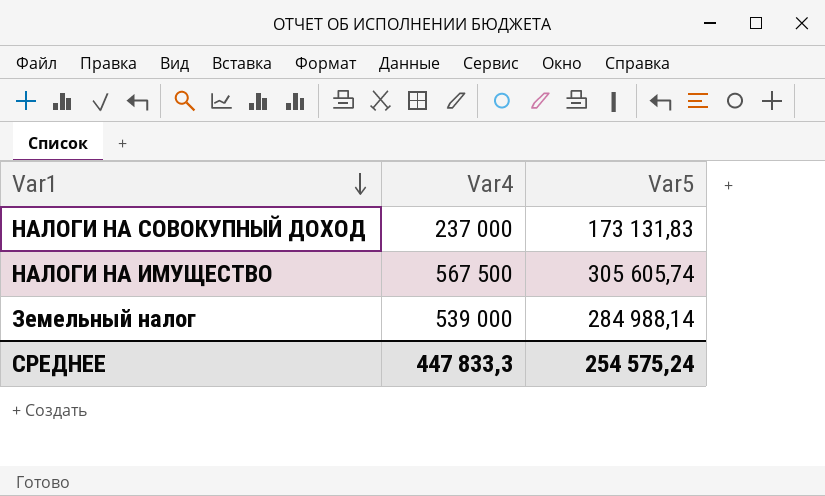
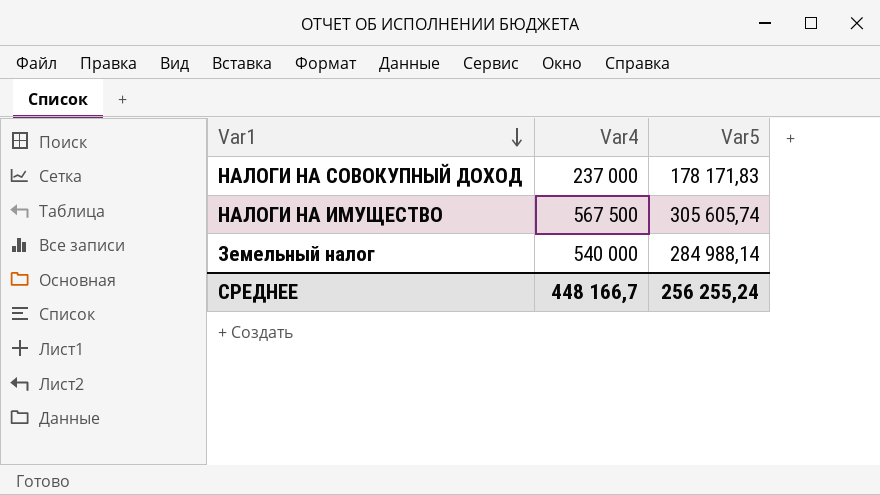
НАЛОГИ НА СОВОКУПНЫЙ ДОХОД | Var5: 173 131,83 -> 178 171,83
Земельный налог | Var4: 539 000 -> 540 000
СРЕДНЕЕ | Var4: 447 833,3 -> 448 166,7
СРЕДНЕЕ | Var5: 254 575,24 -> 256 255,24

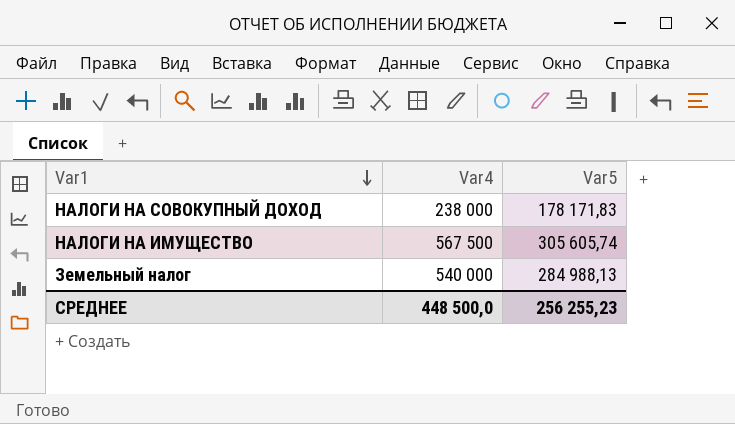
НАЛОГИ НА СОВОКУПНЫЙ ДОХОД | Var4: 237 000 -> 238 000
Земельный налог | Var5: 284 988,14 -> 284 988,13
СРЕДНЕЕ | Var4: 448 166,7 -> 448 500,0
СРЕДНЕЕ | Var5: 256 255,24 -> 256 255,23

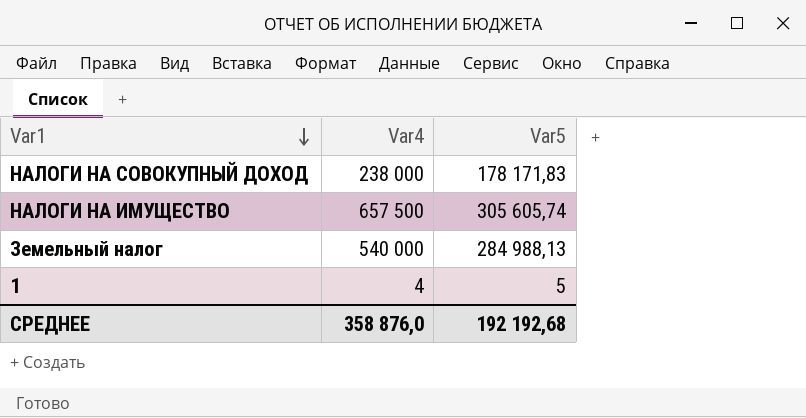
НАЛОГИ НА ИМУЩЕСТВО | Var4: 567 500 -> 657 500
row 1: none -> 4 | 5
СРЕДНЕЕ | Var4: 448 500,0 -> 358 876,0
СРЕДНЕЕ | Var5: 256 255,23 -> 192 192,68

